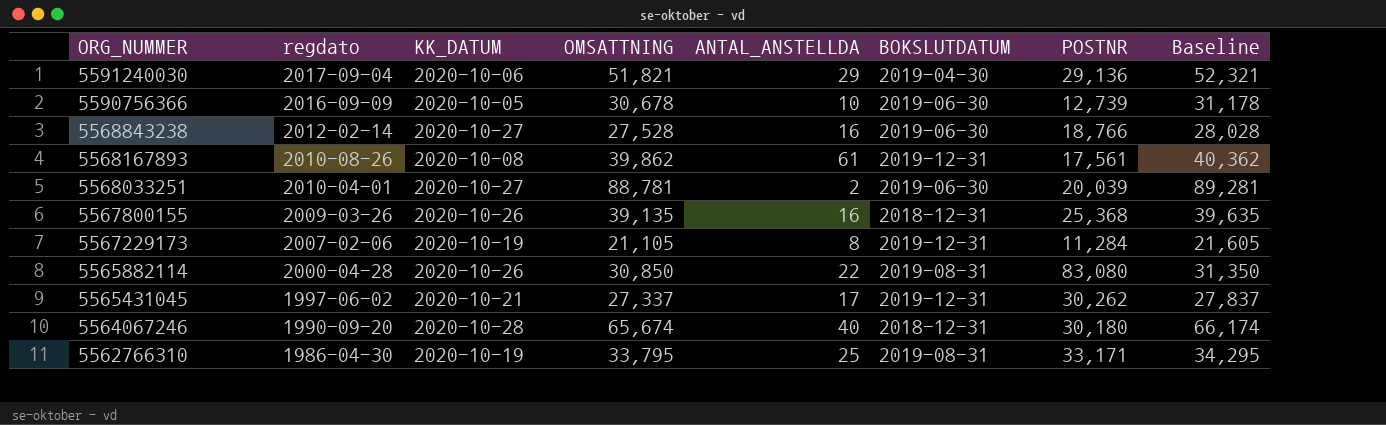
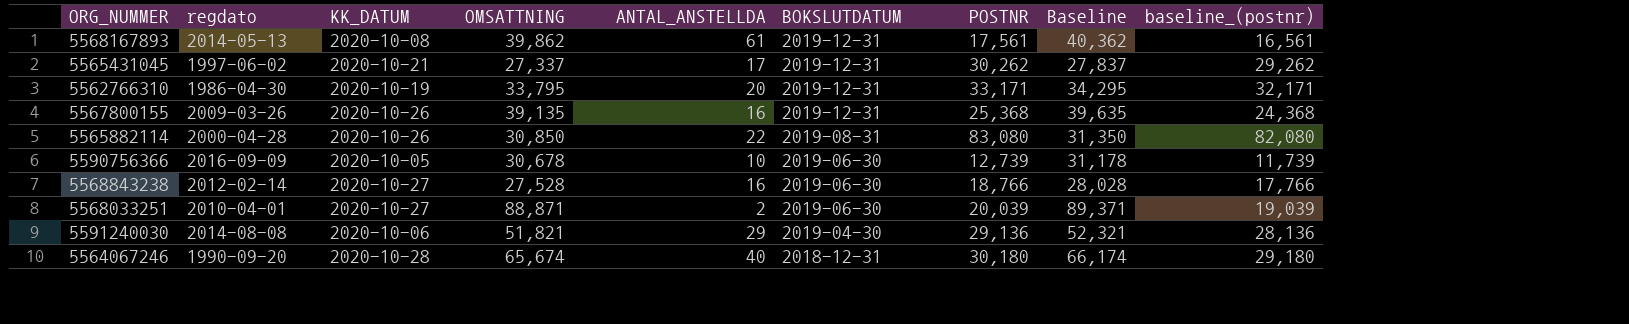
row order: ORG_NUMMER descending -> BOKSLUTDATUM descending
column baseline_(postnr) | formula: none -> [POSTNR] - 1000
row 5567229173: 2007-02-06 | 2020-10-19 | 21,105 | 8 | 2019-12-31 | 11,284 | 21,605 -> none
5568167893 | regdato: 2010-08-26 -> 2014-05-13
5562766310 | ANTAL_ANSTELLDA: 25 -> 20
5562766310 | BOKSLUTDATUM: 2019-08-31 -> 2019-12-31
5567800155 | BOKSLUTDATUM: 2018-12-31 -> 2019-12-31
5568033251 | OMSATTNING: 88,781 -> 88,871
5568033251 | Baseline: 89,281 -> 89,371
5591240030 | regdato: 2017-09-04 -> 2014-08-08

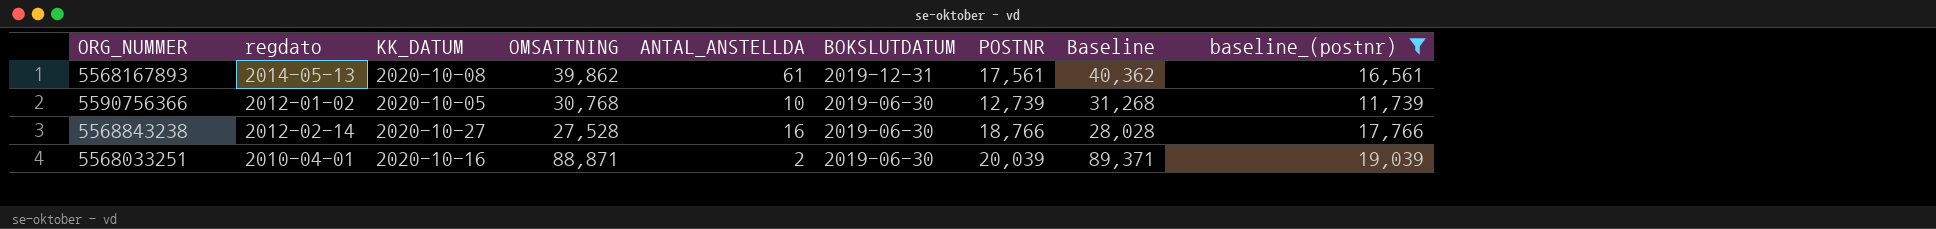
filter: none -> baseline_(postnr) <= 19,039
5590756366 | regdato: 2016-09-09 -> 2012-01-02
5590756366 | OMSATTNING: 30,678 -> 30,768
5590756366 | Baseline: 31,178 -> 31,268
5568033251 | KK_DATUM: 2020-10-27 -> 2020-10-16

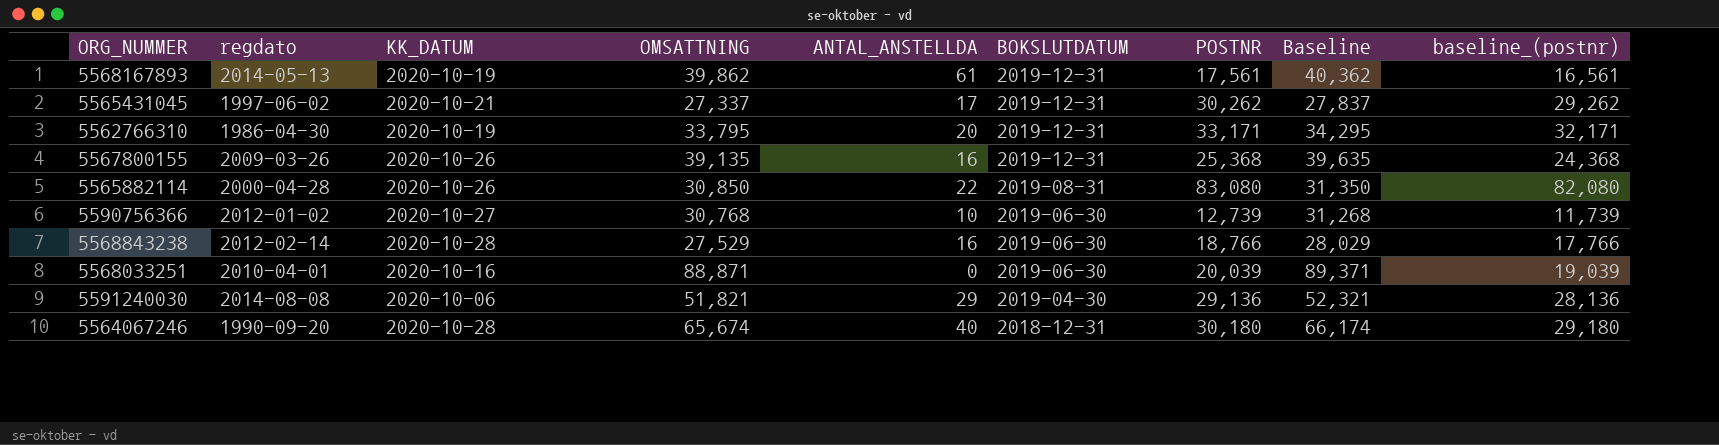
filter: baseline_(postnr) <= 19,039 -> none
5568167893 | KK_DATUM: 2020-10-08 -> 2020-10-19
5590756366 | KK_DATUM: 2020-10-05 -> 2020-10-27
5568843238 | KK_DATUM: 2020-10-27 -> 2020-10-28
5568843238 | OMSATTNING: 27,528 -> 27,529
5568843238 | Baseline: 28,028 -> 28,029
5568033251 | ANTAL_ANSTELLDA: 2 -> 0

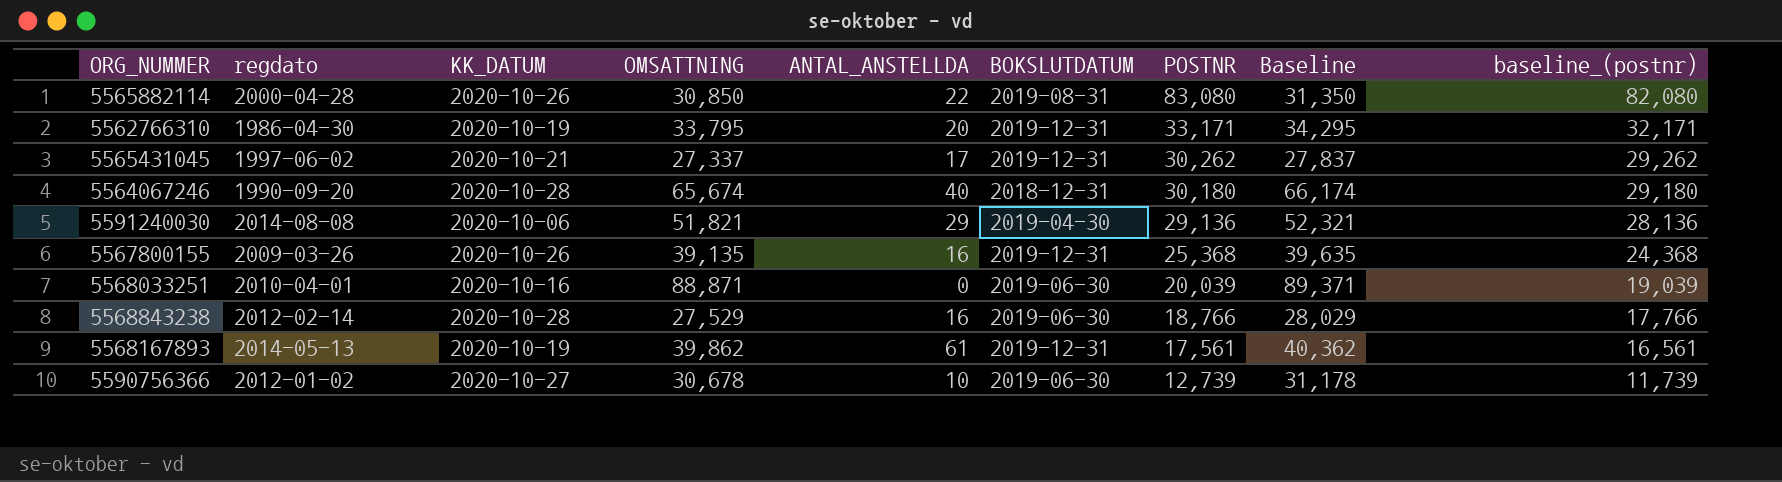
row order: BOKSLUTDATUM descending -> POSTNR descending
5590756366 | OMSATTNING: 30,768 -> 30,678
5590756366 | Baseline: 31,268 -> 31,178

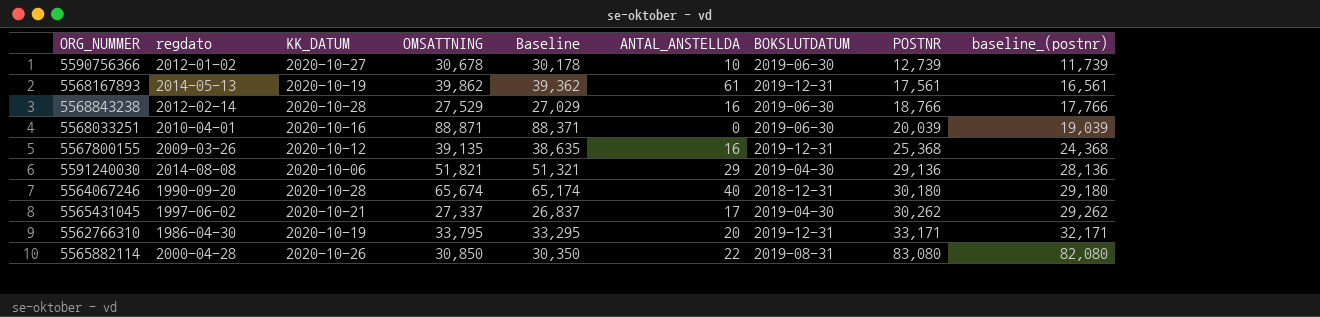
row order: POSTNR descending -> POSTNR ascending
column Baseline | formula: [OMSATTNING] + 500 -> [OMSATTNING] - 500
column Baseline | position: 8 -> 5
5567800155 | KK_DATUM: 2020-10-26 -> 2020-10-12
5565431045 | BOKSLUTDATUM: 2019-12-31 -> 2019-04-30

